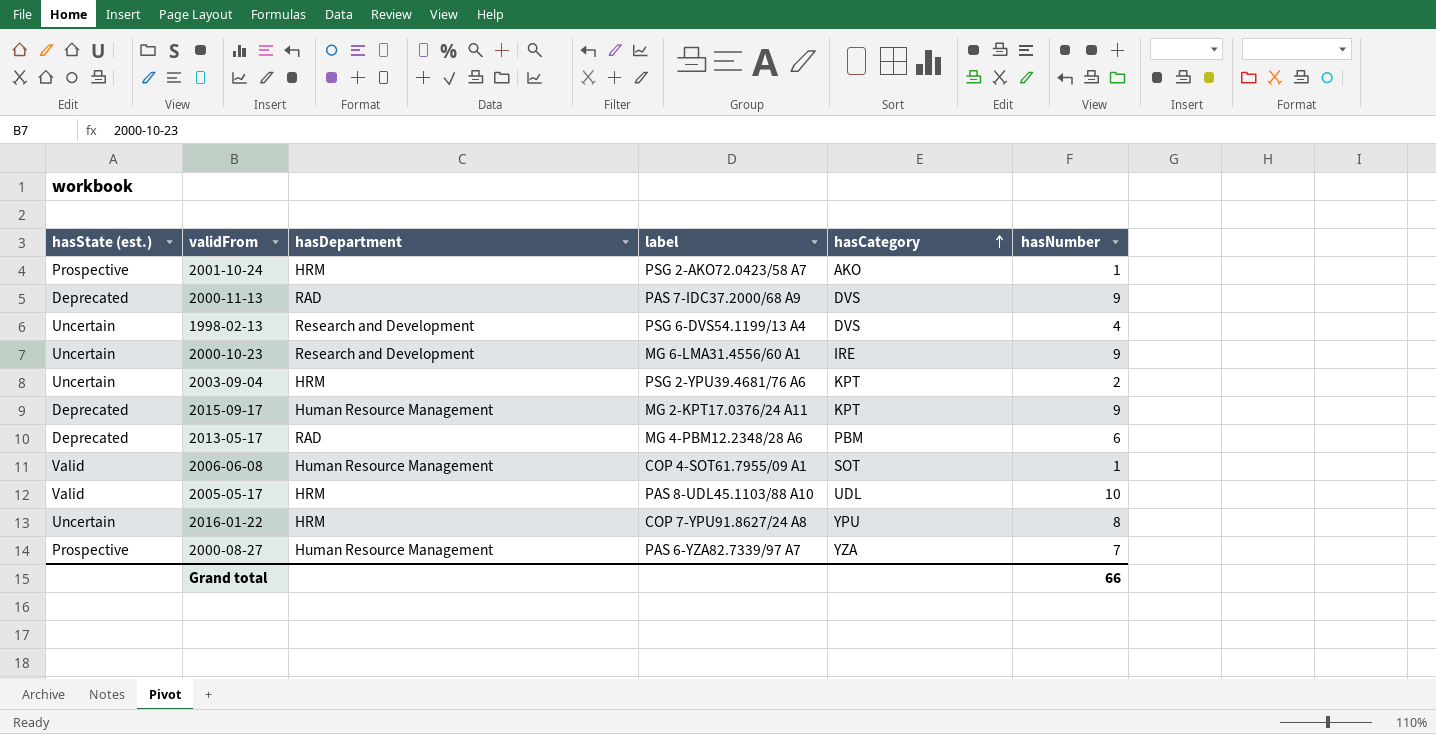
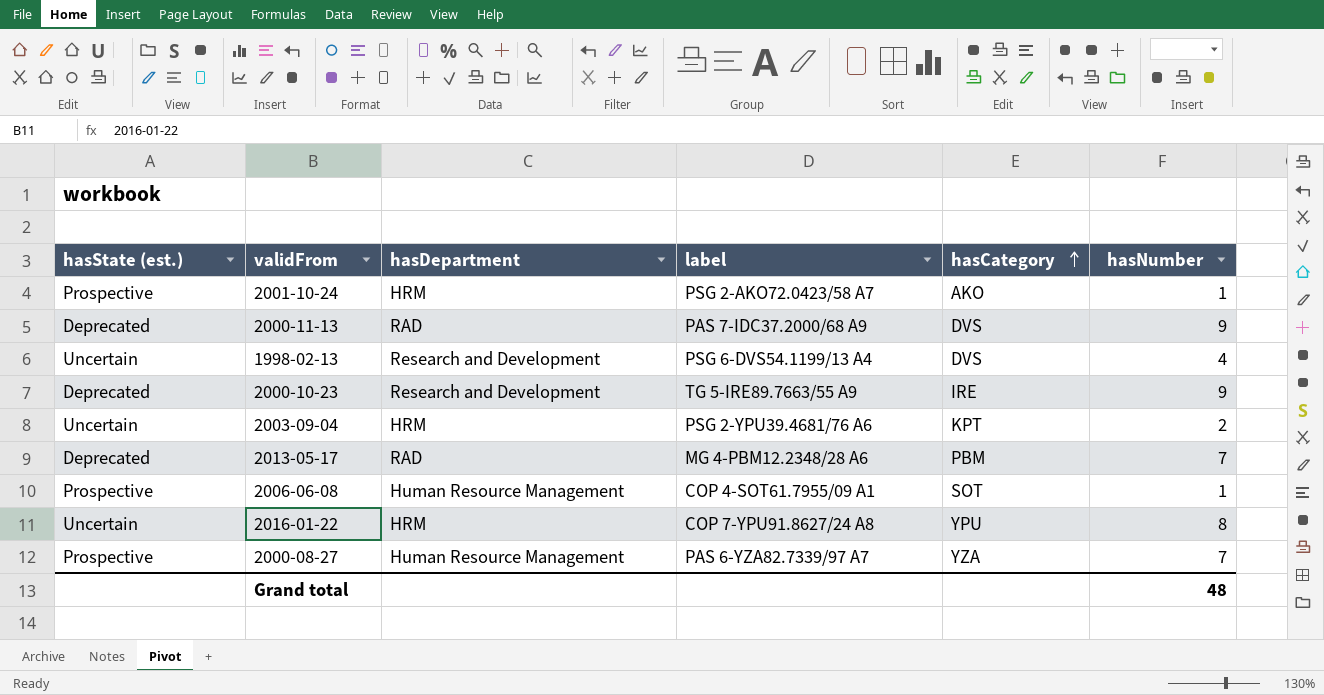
row 2015-09-17: Deprecated | Human Resource Management | MG 2-KPT17.0376/24 A11 | KPT | 9 -> none
row 2005-05-17: Valid | HRM | PAS 8-UDL45.1103/88 A10 | UDL | 10 -> none
2000-10-23 | hasState (est.): Uncertain -> Deprecated
2000-10-23 | label: MG 6-LMA31.4556/60 A1 -> TG 5-IRE89.7663/55 A9
2013-05-17 | hasNumber: 6 -> 7
2006-06-08 | hasState (est.): Valid -> Prospective
Grand total | hasNumber: 66 -> 48

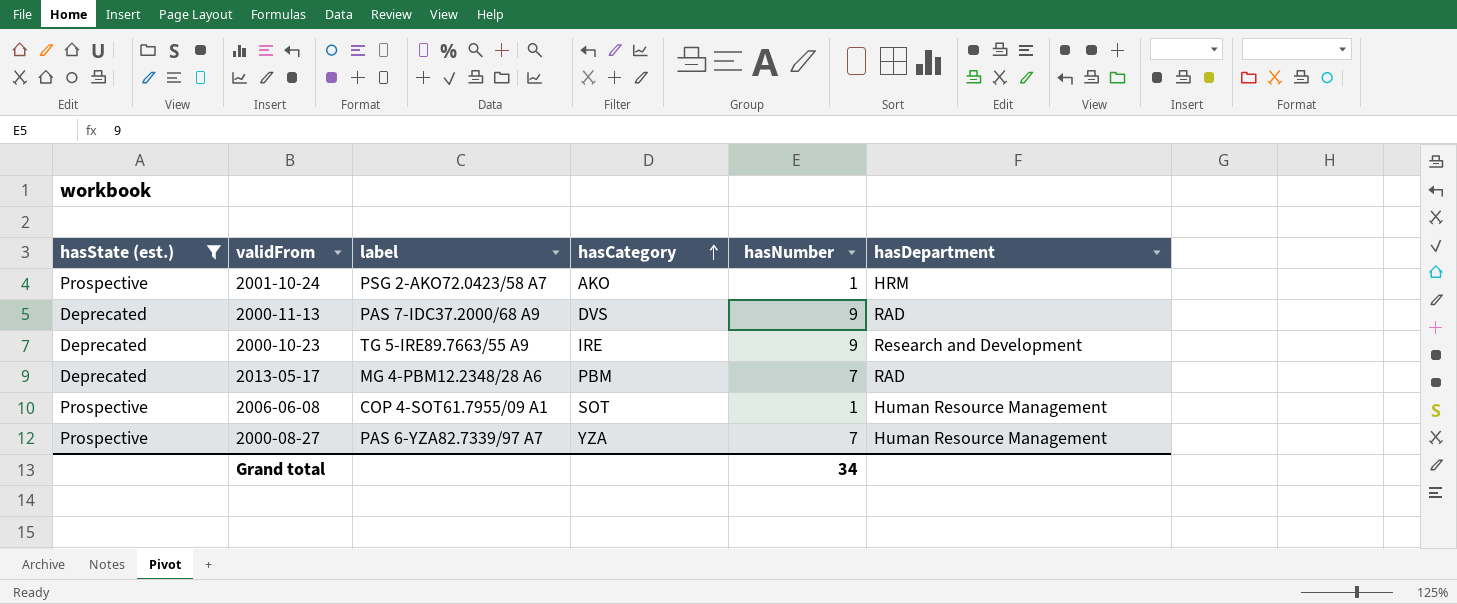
filter: none -> hasState (est.) != Uncertain
column hasDepartment | position: 3 -> 6
Grand total | hasNumber: 48 -> 34

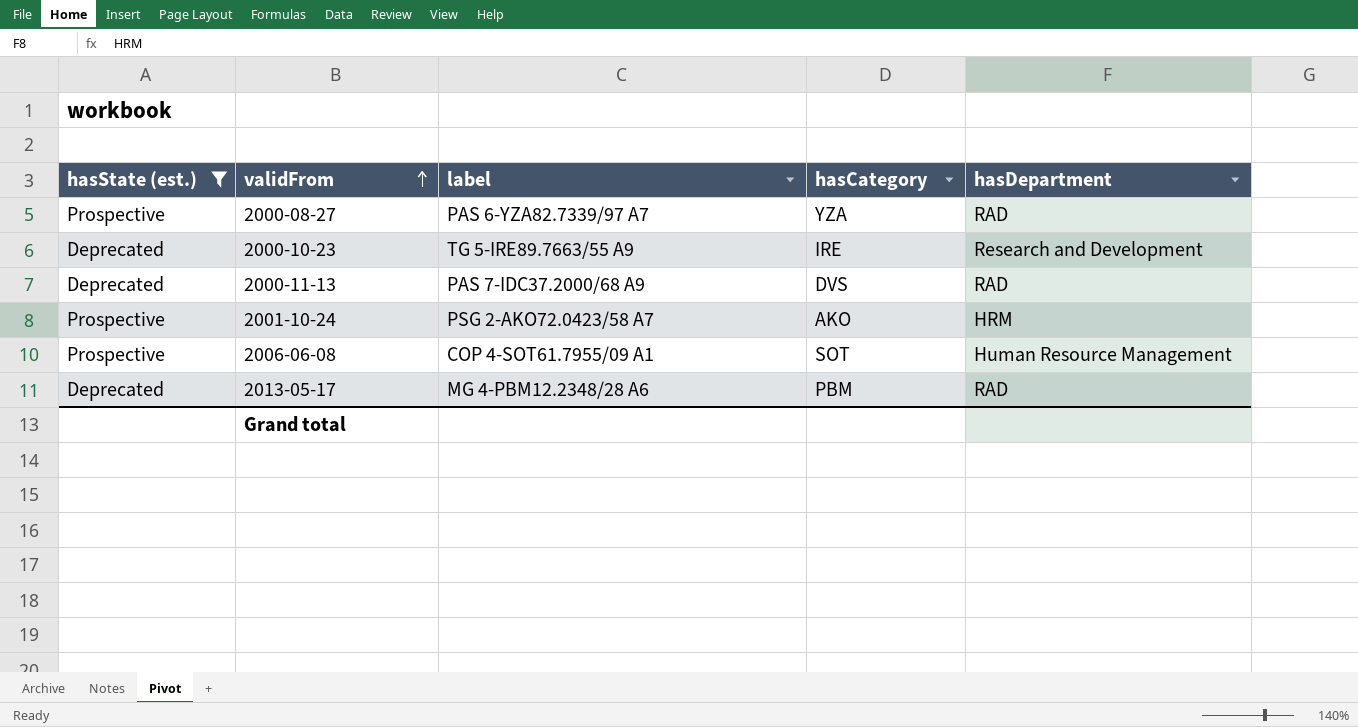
row order: hasCategory ascending -> validFrom ascending
column hasNumber | position: 5 -> none
2000-08-27 | hasDepartment: Human Resource Management -> RAD

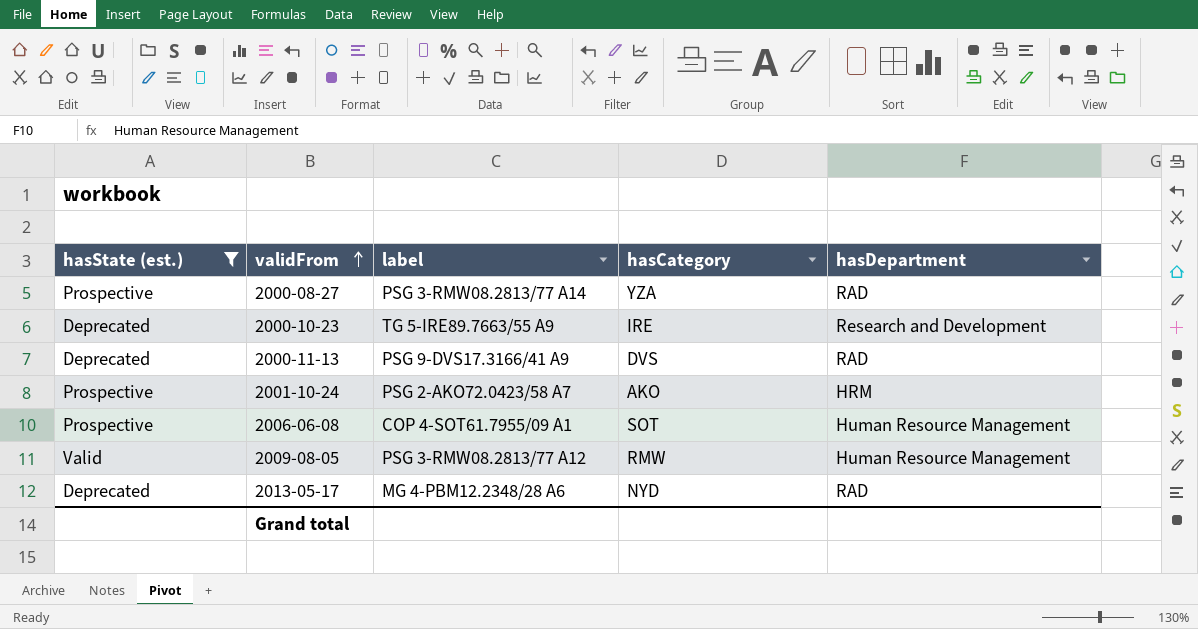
2000-08-27 | label: PAS 6-YZA82.7339/97 A7 -> PSG 3-RMW08.2813/77 A14
2000-11-13 | label: PAS 7-IDC37.2000/68 A9 -> PSG 9-DVS17.3166/41 A9
row 2009-08-05: none -> Valid | PSG 3-RMW08.2813/77 A12 | RMW | Human Resource Management
2013-05-17 | hasCategory: PBM -> NYD

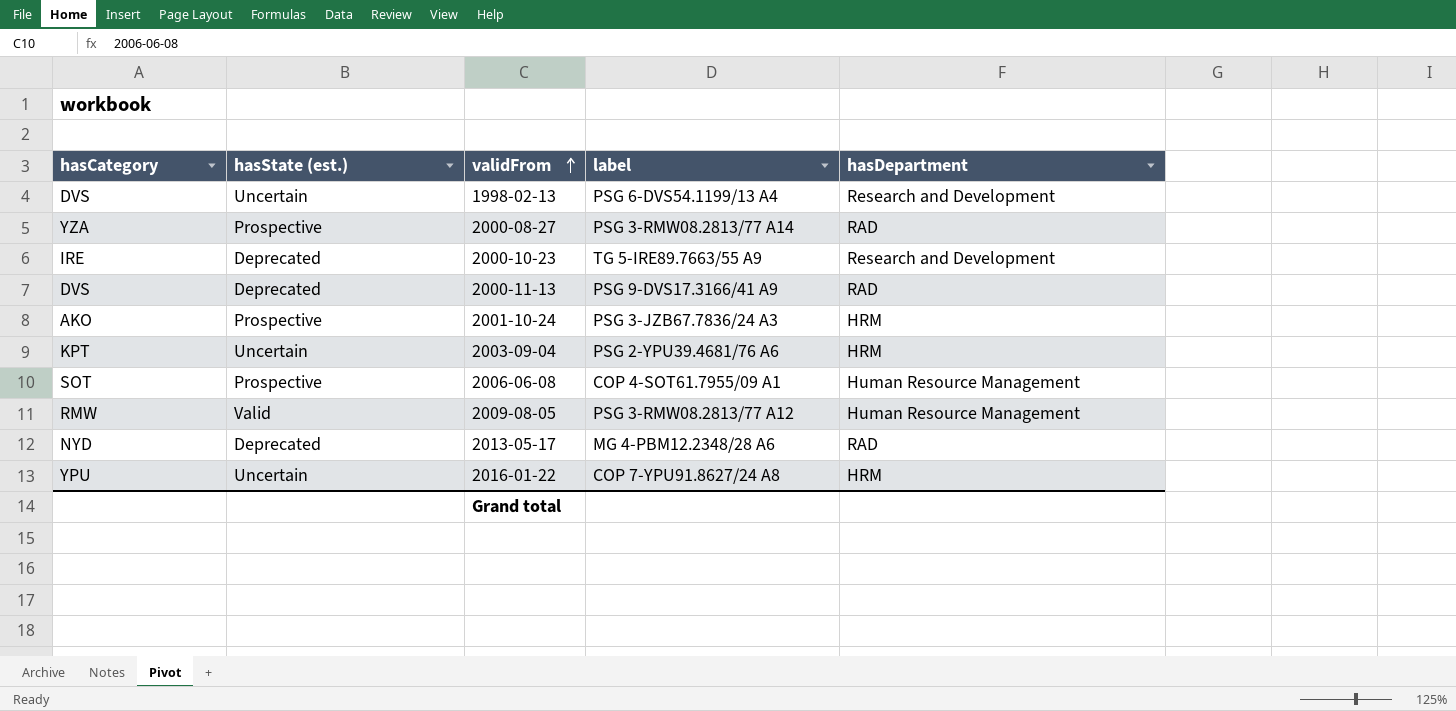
filter: hasState (est.) != Uncertain -> none
column hasCategory | position: 4 -> 1
2001-10-24 | label: PSG 2-AKO72.0423/58 A7 -> PSG 3-JZB67.7836/24 A3

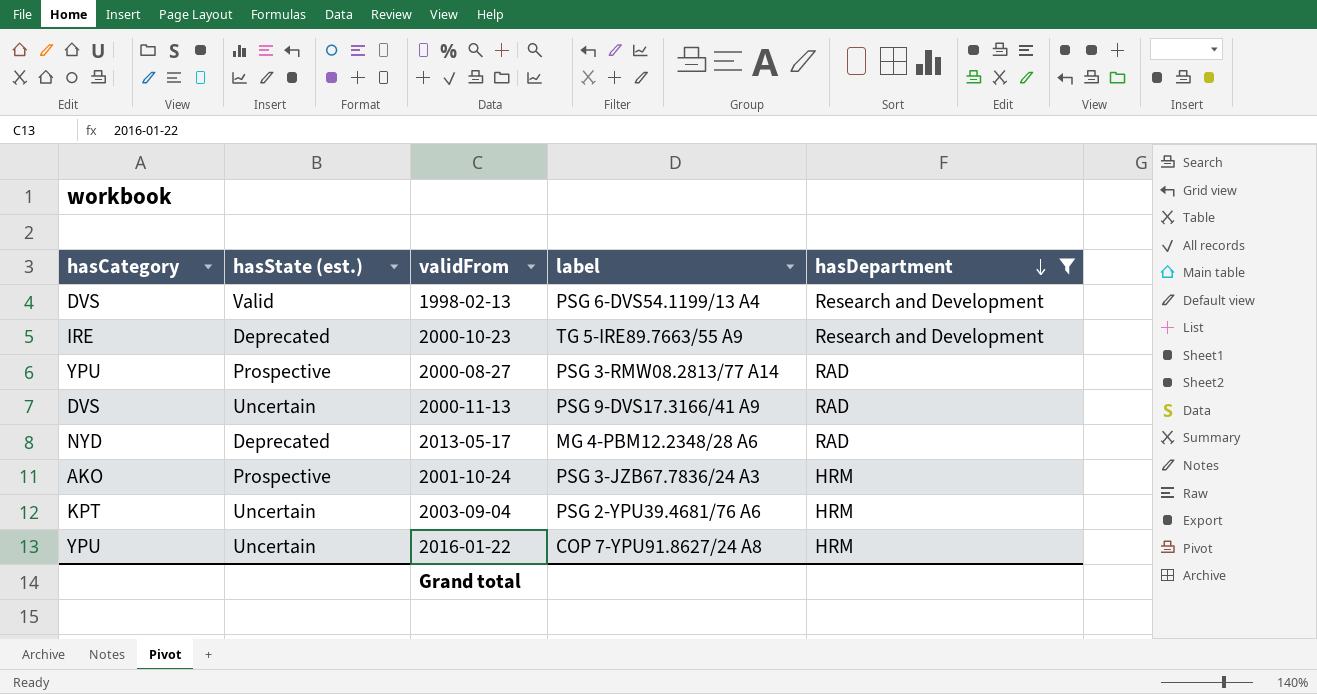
filter: none -> hasDepartment != Human Resource Management
row order: validFrom ascending -> hasDepartment descending
1998-02-13 | hasState (est.): Uncertain -> Valid
2000-08-27 | hasCategory: YZA -> YPU
2000-11-13 | hasState (est.): Deprecated -> Uncertain

